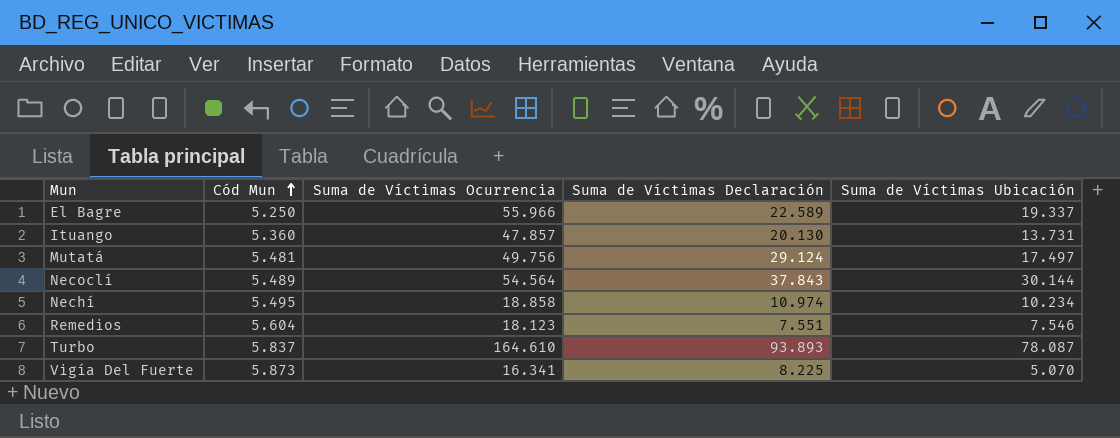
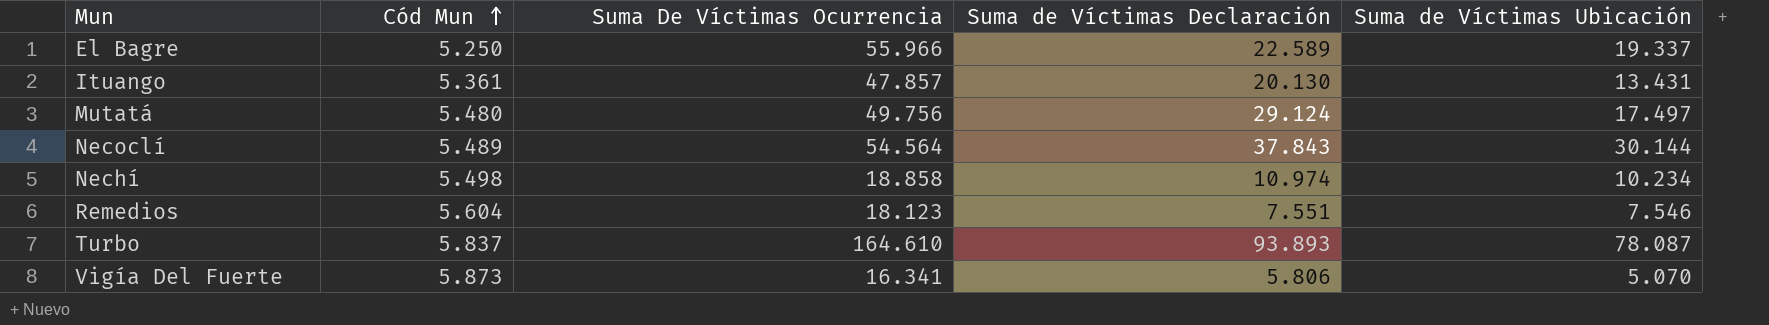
column name: Suma de Víctimas Ocurrencia -> Suma De Víctimas Ocurrencia
Ituango | Cód Mun: 5.360 -> 5.361
Ituango | Suma de Víctimas Ubicación: 13.731 -> 13.431
Mutatá | Cód Mun: 5.481 -> 5.480
Nechí | Cód Mun: 5.495 -> 5.498
Vigía Del Fuerte | Suma de Víctimas Declaración: 8.225 -> 5.806

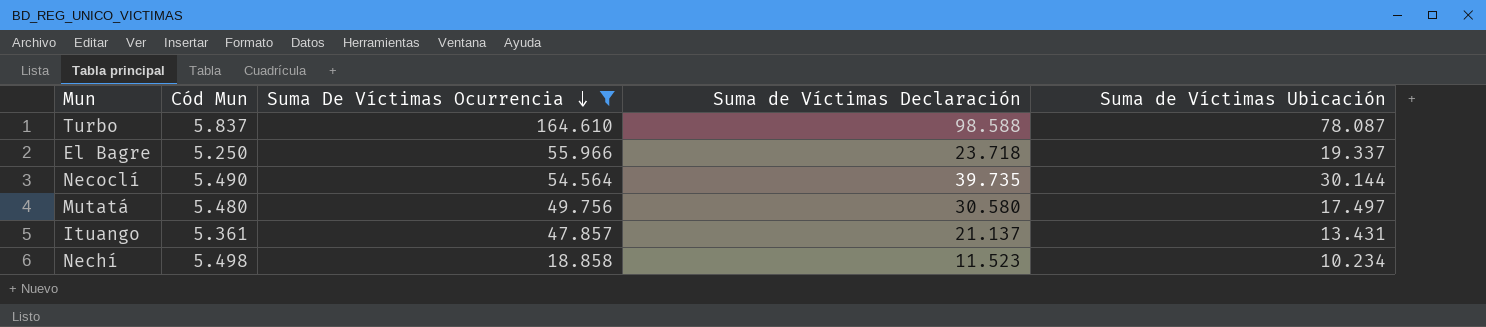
filter: none -> Suma De Víctimas Ocurrencia >= 18.858
row order: Cód Mun ascending -> Suma De Víctimas Ocurrencia descending
Turbo | Suma de Víctimas Declaración: 93.893 -> 98.588
El Bagre | Suma de Víctimas Declaración: 22.589 -> 23.718
Necoclí | Cód Mun: 5.489 -> 5.490
Necoclí | Suma de Víctimas Declaración: 37.843 -> 39.735
Mutatá | Suma de Víctimas Declaración: 29.124 -> 30.580
Ituango | Suma de Víctimas Declaración: 20.130 -> 21.137
Nechí | Suma de Víctimas Declaración: 10.974 -> 11.523

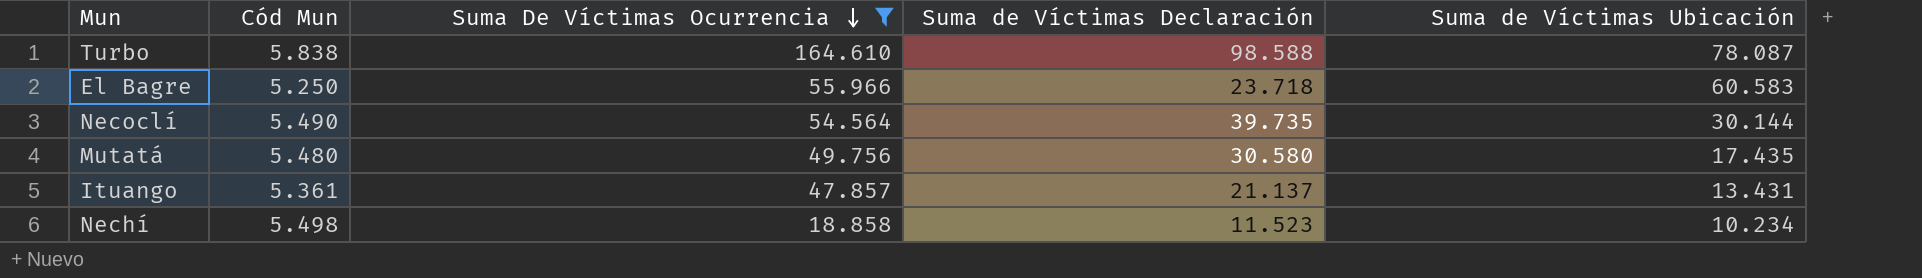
Turbo | Cód Mun: 5.837 -> 5.838
El Bagre | Suma de Víctimas Ubicación: 19.337 -> 60.583
Mutatá | Suma de Víctimas Ubicación: 17.497 -> 17.435

